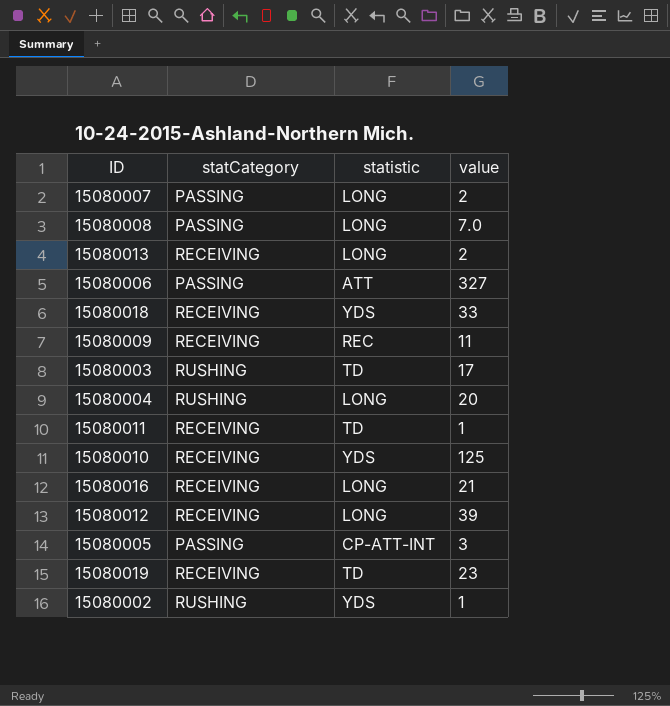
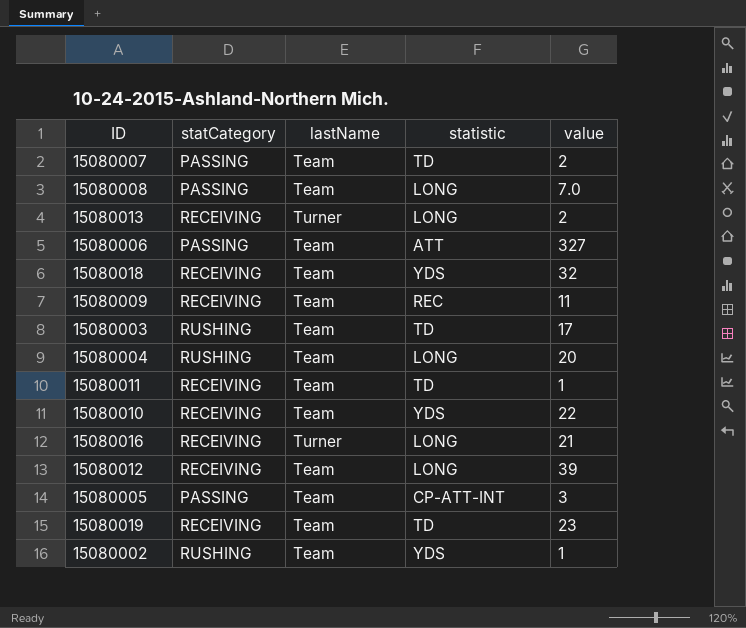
column lastName | position: none -> 3
15080007 | statistic: LONG -> TD
15080018 | value: 33 -> 32
15080010 | value: 125 -> 22

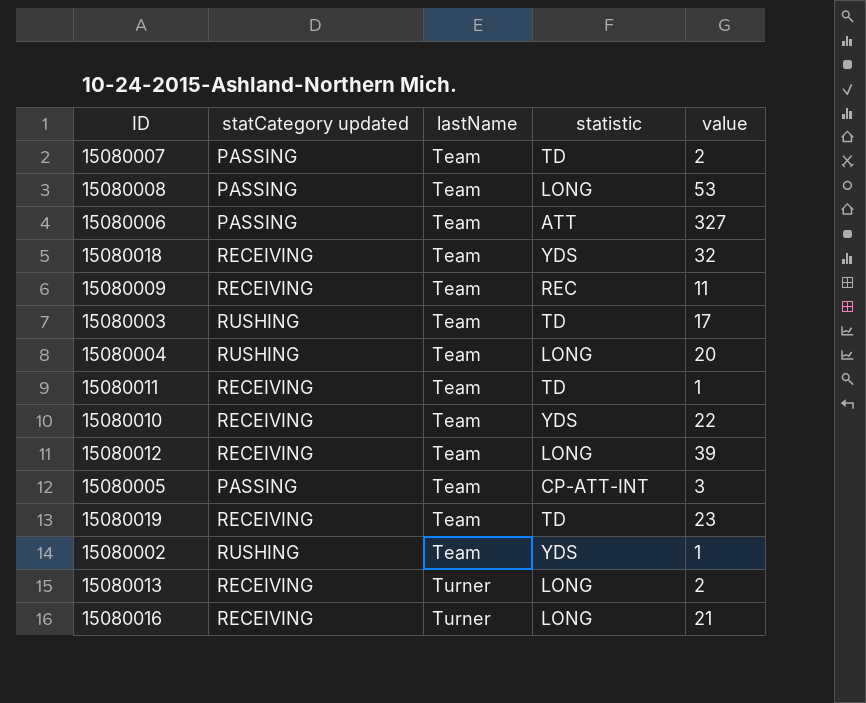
row order: none -> lastName ascending
column name: statCategory -> statCategory updated
15080008 | value: 7.0 -> 53

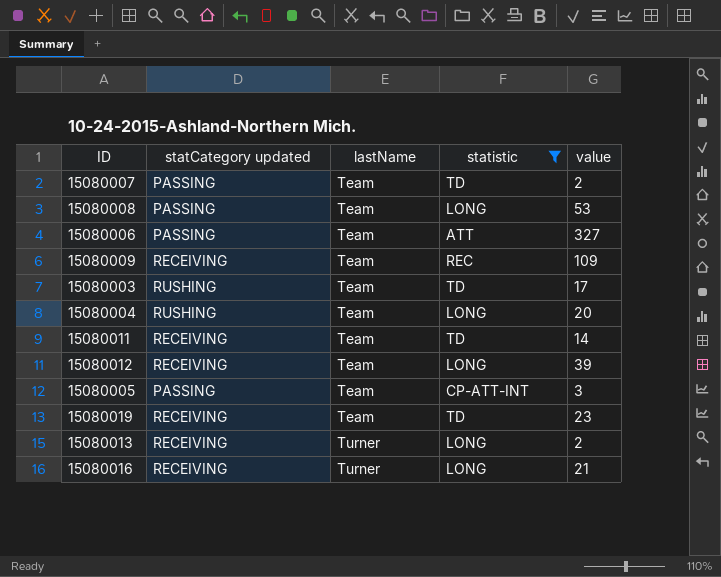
filter: none -> statistic != YDS
15080009 | value: 11 -> 109
15080011 | value: 1 -> 14

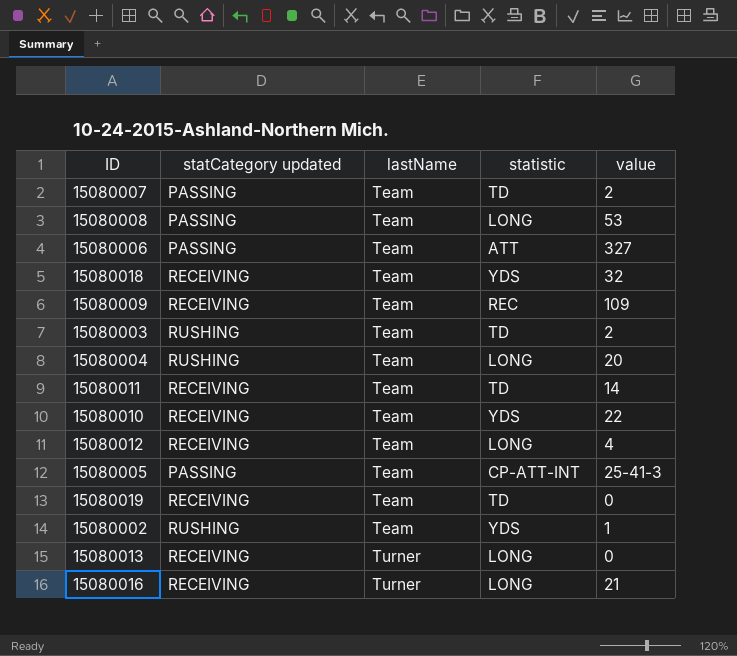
filter: statistic != YDS -> none
15080003 | value: 17 -> 2
15080012 | value: 39 -> 4
15080005 | value: 3 -> 25-41-3
15080019 | value: 23 -> 0
15080013 | value: 2 -> 0

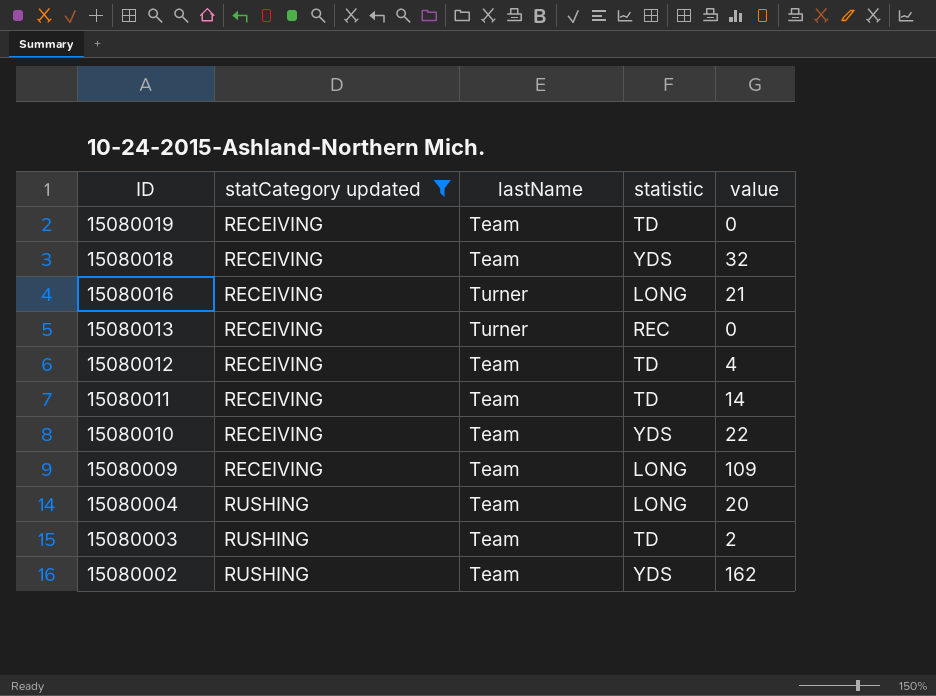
filter: none -> statCategory updated != PASSING
row order: lastName ascending -> ID descending
15080013 | statistic: LONG -> REC
15080012 | statistic: LONG -> TD
15080009 | statistic: REC -> LONG
15080002 | value: 1 -> 162

